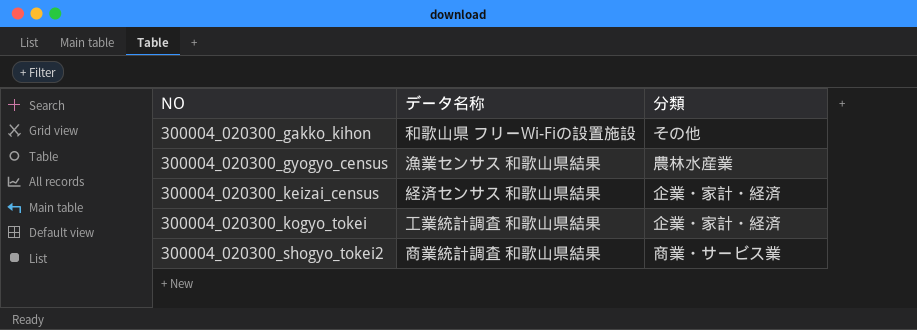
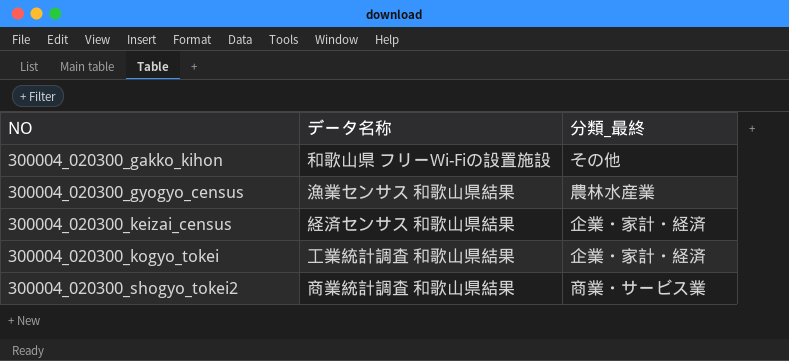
column name: 分類 -> 分類_最終

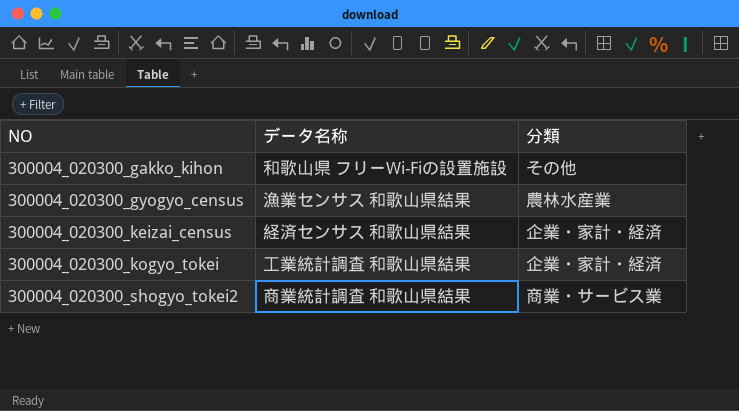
column name: 分類_最終 -> 分類

